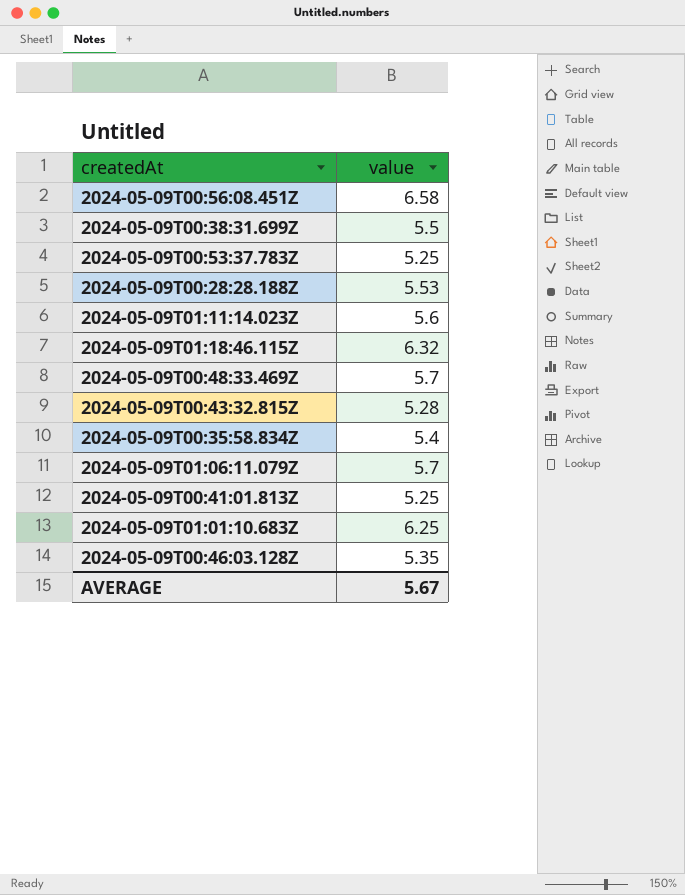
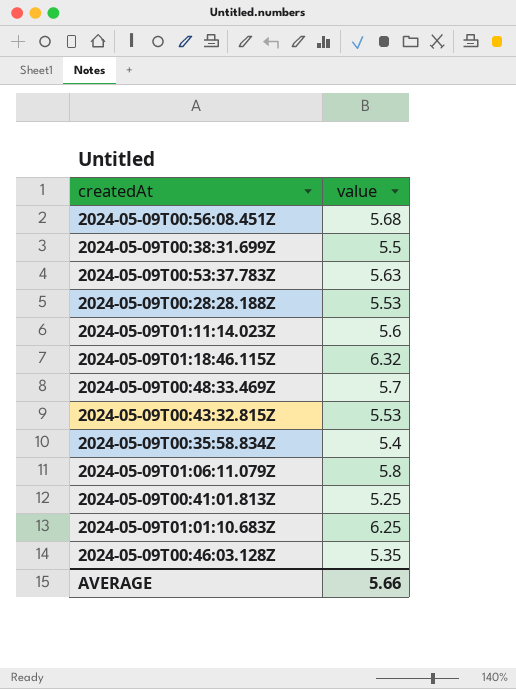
2024-05-09T00:56:08.451Z | value: 6.58 -> 5.68
2024-05-09T00:53:37.783Z | value: 5.25 -> 5.63
2024-05-09T00:43:32.815Z | value: 5.28 -> 5.53
2024-05-09T01:06:11.079Z | value: 5.7 -> 5.8
AVERAGE | value: 5.67 -> 5.66

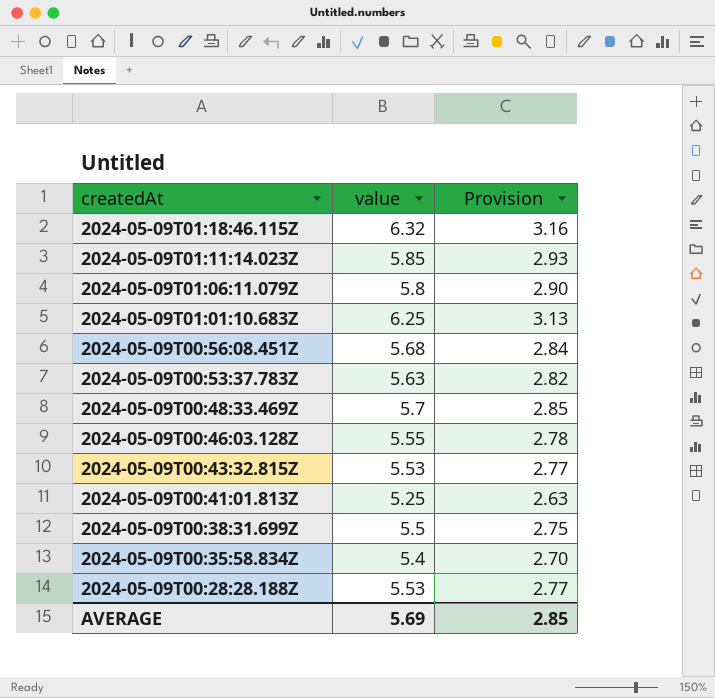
row order: none -> createdAt descending
column Provision | formula: none -> [value] * 0.5
2024-05-09T01:11:14.023Z | value: 5.6 -> 5.85
2024-05-09T00:46:03.128Z | value: 5.35 -> 5.55
AVERAGE | value: 5.66 -> 5.69

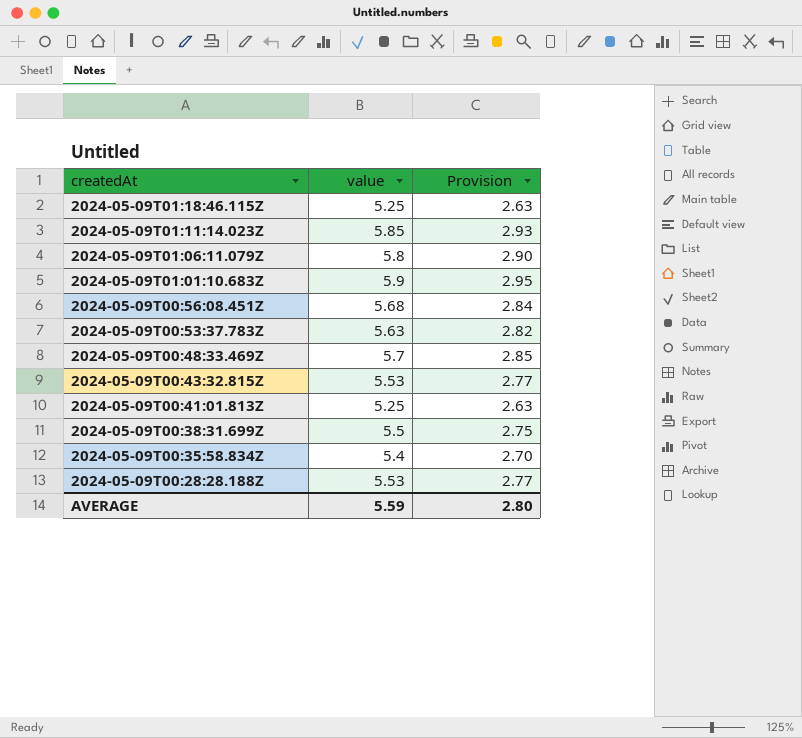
row 2024-05-09T00:46:03.128Z: 5.55 | 2.78 -> none
2024-05-09T01:18:46.115Z | value: 6.32 -> 5.25
2024-05-09T01:18:46.115Z | Provision: 3.16 -> 2.63
2024-05-09T01:01:10.683Z | value: 6.25 -> 5.9
2024-05-09T01:01:10.683Z | Provision: 3.13 -> 2.95
AVERAGE | value: 5.69 -> 5.59
AVERAGE | Provision: 2.85 -> 2.80

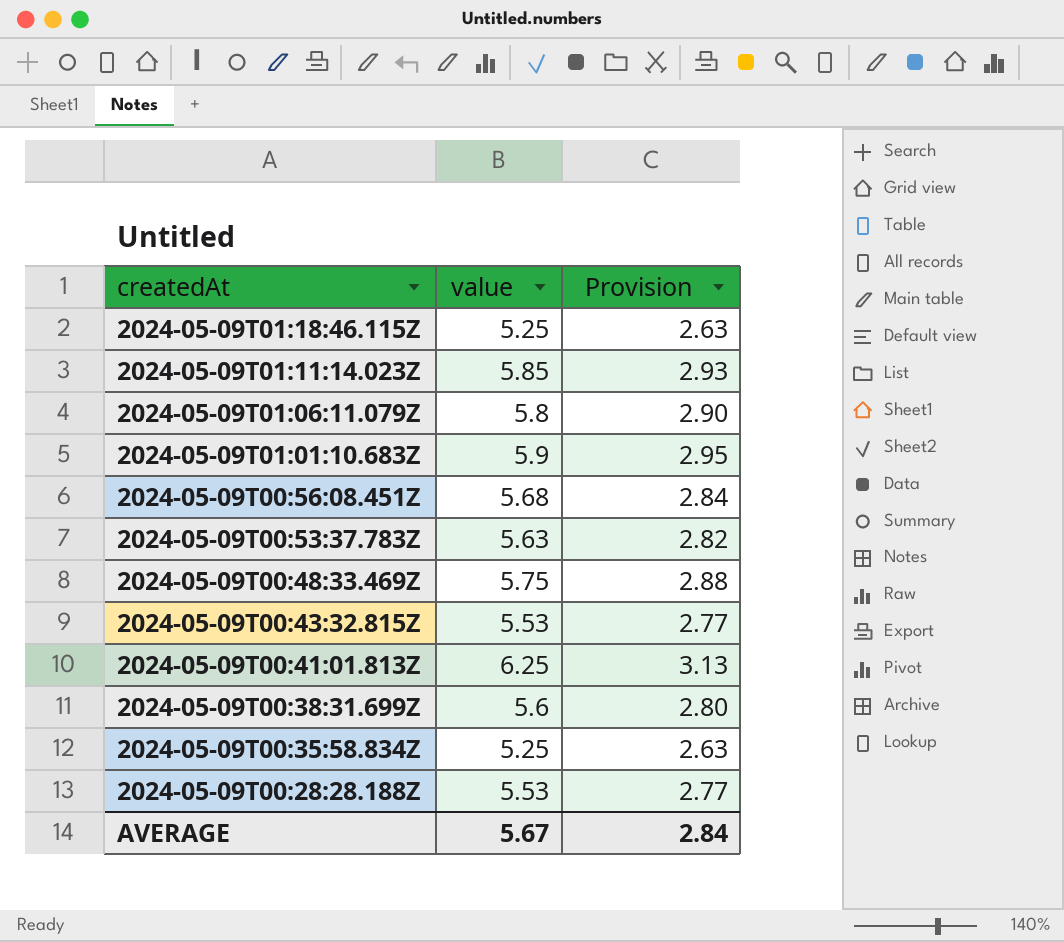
2024-05-09T00:48:33.469Z | value: 5.7 -> 5.75
2024-05-09T00:48:33.469Z | Provision: 2.85 -> 2.88
2024-05-09T00:41:01.813Z | value: 5.25 -> 6.25
2024-05-09T00:41:01.813Z | Provision: 2.63 -> 3.13
2024-05-09T00:38:31.699Z | value: 5.5 -> 5.6
2024-05-09T00:38:31.699Z | Provision: 2.75 -> 2.80
2024-05-09T00:35:58.834Z | value: 5.4 -> 5.25
2024-05-09T00:35:58.834Z | Provision: 2.70 -> 2.63
AVERAGE | value: 5.59 -> 5.67
AVERAGE | Provision: 2.80 -> 2.84

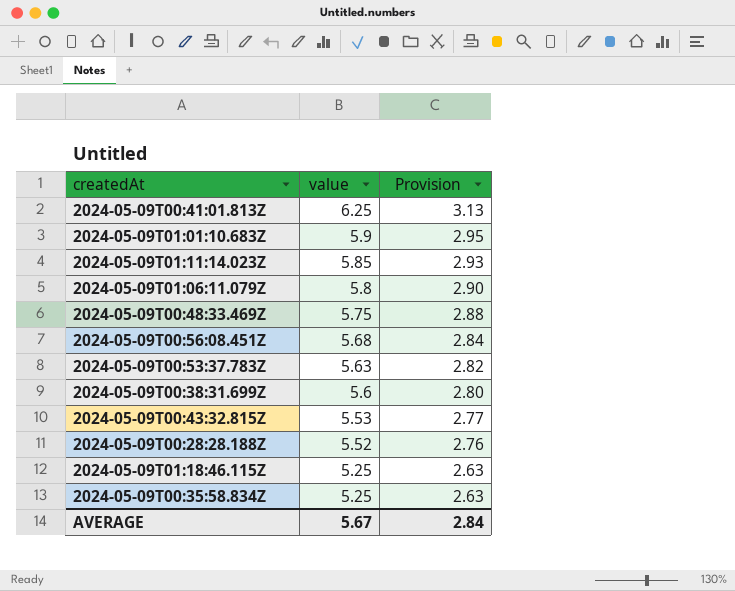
row order: createdAt descending -> value descending
2024-05-09T00:28:28.188Z | value: 5.53 -> 5.52
2024-05-09T00:28:28.188Z | Provision: 2.77 -> 2.76

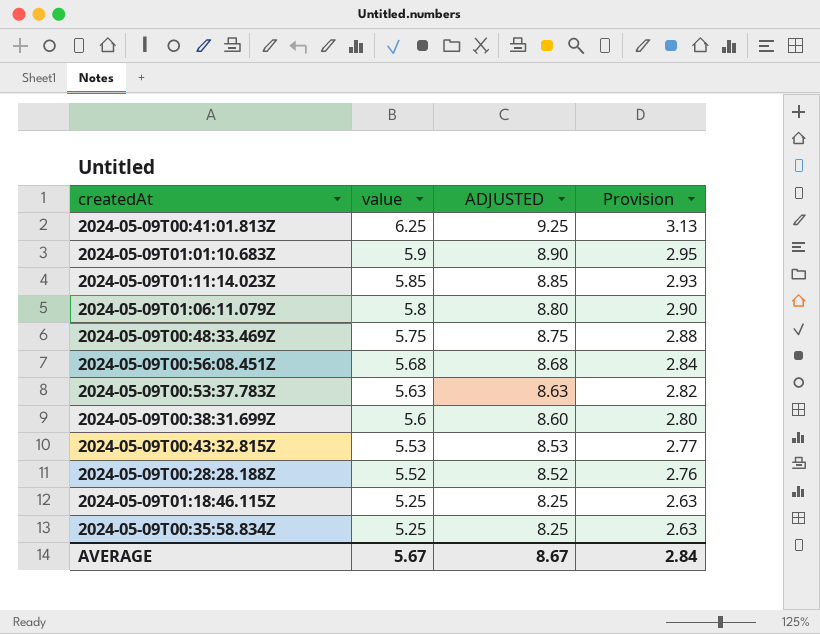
column ADJUSTED | formula: none -> [value] + 3

